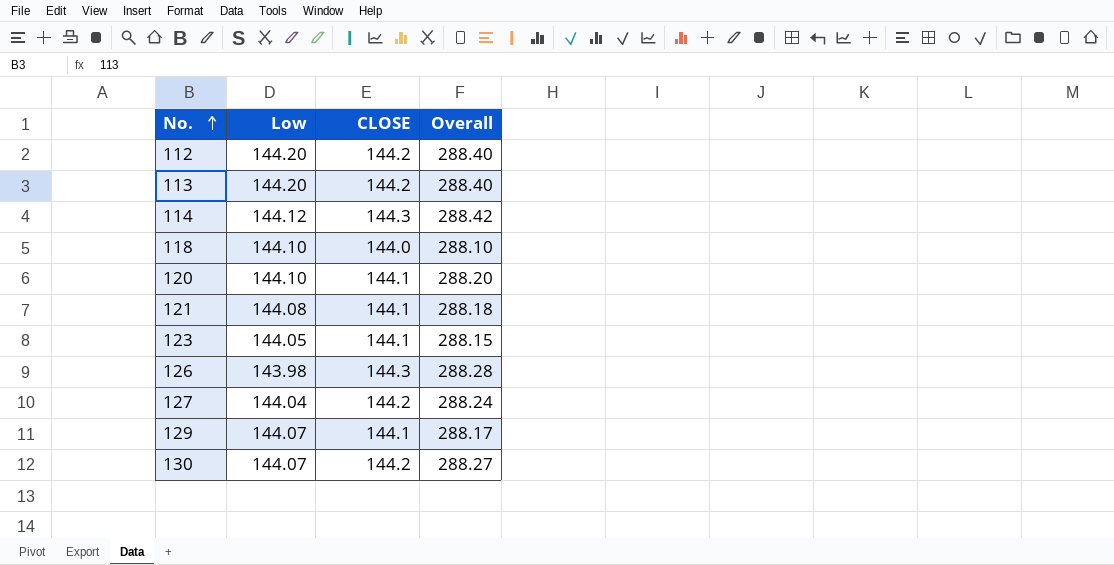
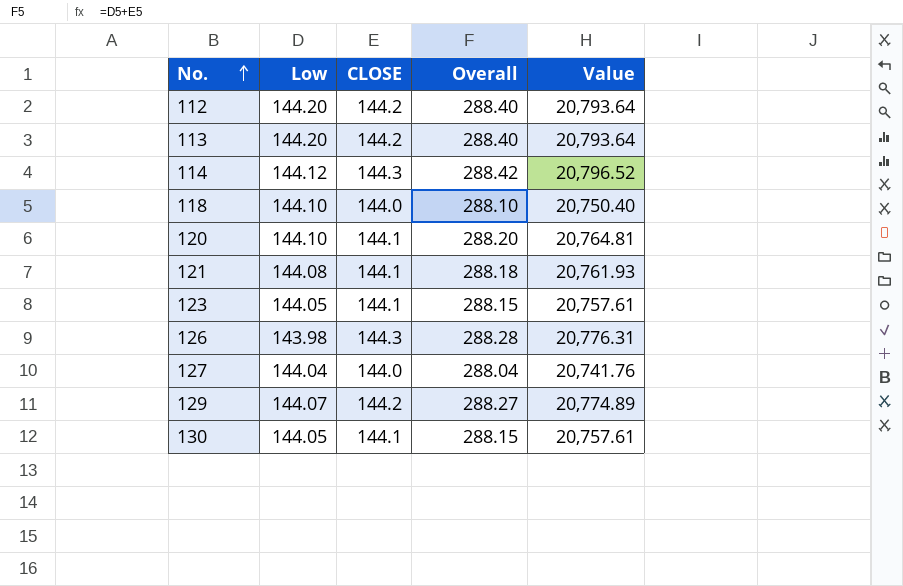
column Value | formula: none -> [Low] * [CLOSE]
127 | CLOSE: 144.2 -> 144.0
127 | Overall: 288.24 -> 288.04
129 | CLOSE: 144.1 -> 144.2
129 | Overall: 288.17 -> 288.27
130 | Low: 144.07 -> 144.05
130 | CLOSE: 144.2 -> 144.1
130 | Overall: 288.27 -> 288.15

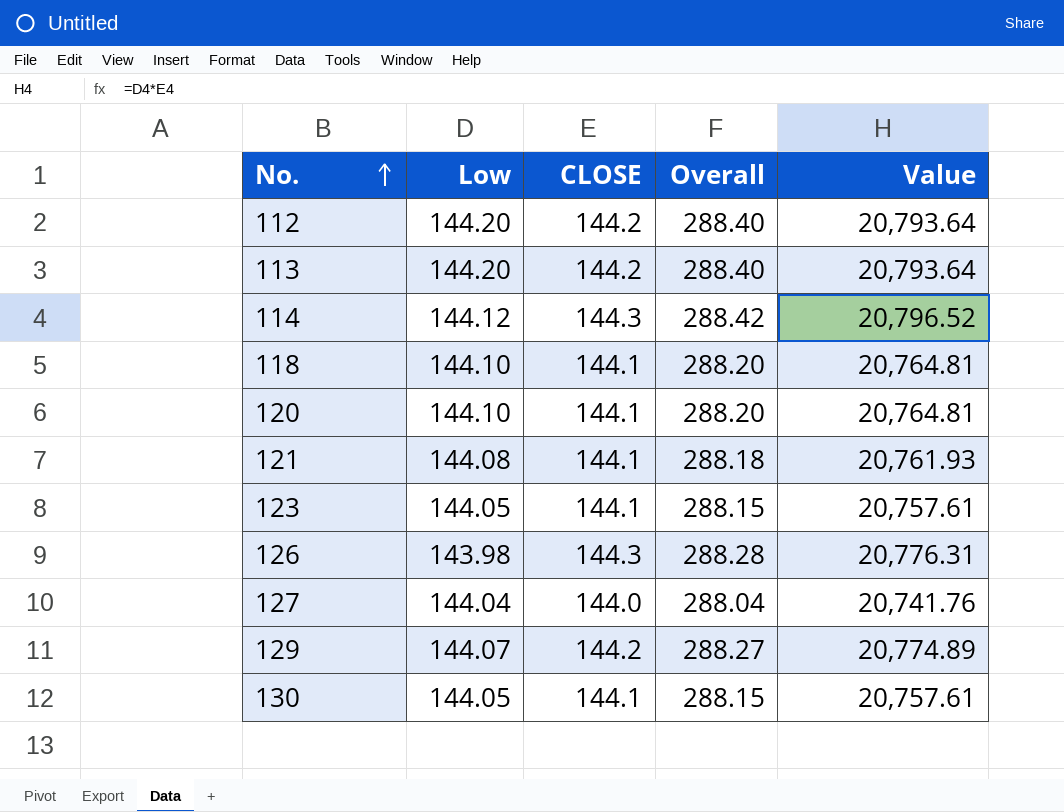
118 | CLOSE: 144.0 -> 144.1
118 | Overall: 288.10 -> 288.20
118 | Value: 20,750.40 -> 20,764.81

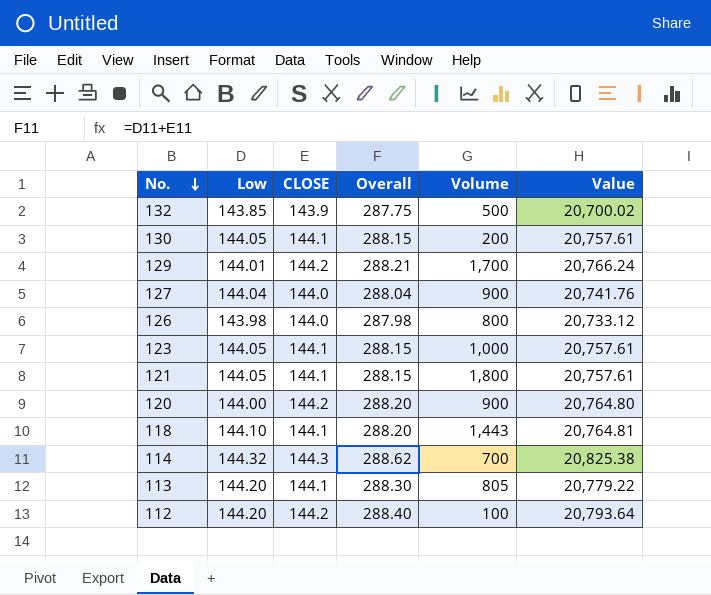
row order: No. ascending -> No. descending
column Volume | position: none -> 5
row 132: none -> 143.85 | 143.9 | 287.75 | 500 | 20,700.02
129 | Low: 144.07 -> 144.01
129 | Overall: 288.27 -> 288.21
129 | Value: 20,774.89 -> 20,766.24
126 | CLOSE: 144.3 -> 144.0
126 | Overall: 288.28 -> 287.98
126 | Value: 20,776.31 -> 20,733.12
121 | Low: 144.08 -> 144.05
121 | Overall: 288.18 -> 288.15
121 | Value: 20,761.93 -> 20,757.61
120 | Low: 144.10 -> 144.00
120 | CLOSE: 144.1 -> 144.2
120 | Value: 20,764.81 -> 20,764.80
114 | Low: 144.12 -> 144.32
114 | Overall: 288.42 -> 288.62
114 | Value: 20,796.52 -> 20,825.38
113 | CLOSE: 144.2 -> 144.1
113 | Overall: 288.40 -> 288.30
113 | Value: 20,793.64 -> 20,779.22

